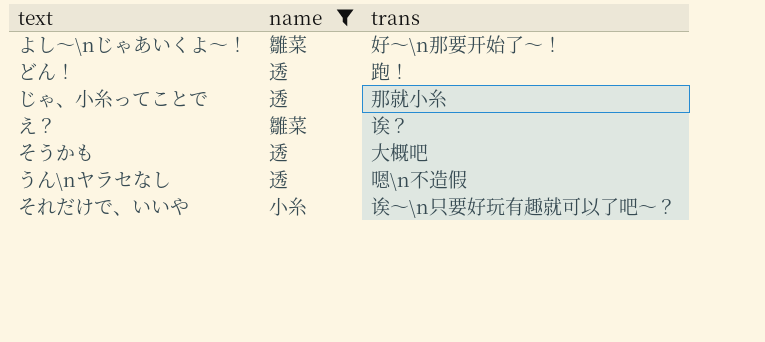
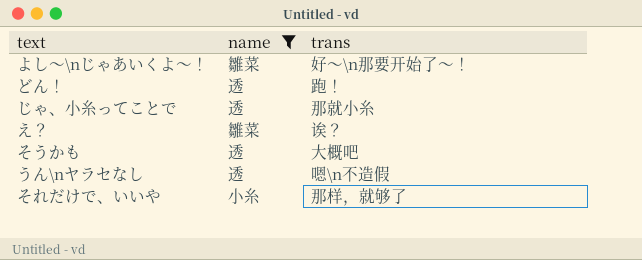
それだけで、いいや | trans: 诶～\n只要好玩有趣就可以了吧～？ -> 那样，就够了

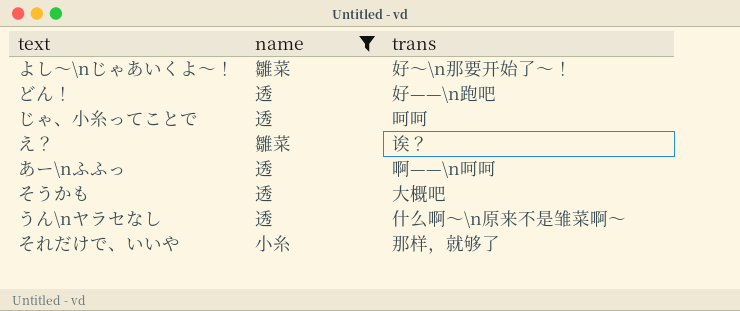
どん！ | trans: 跑！ -> 好——\n跑吧
じゃ、小糸ってことで | trans: 那就小糸 -> 呵呵
row あー\nふふっ: none -> 透 | 啊——\n呵呵
うん\nヤラセなし | trans: 嗯\n不造假 -> 什么啊～\n原来不是雏菜啊～

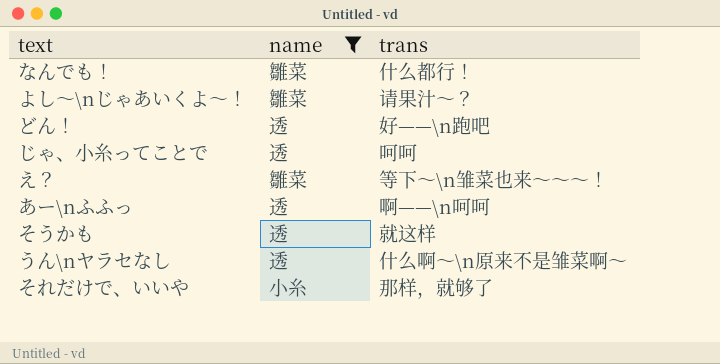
row なんでも！: none -> 雛菜 | 什么都行！
よし～\nじゃあいくよ～！ | trans: 好～\n那要开始了～！ -> 请果汁～？
え？ | trans: 诶？ -> 等下～\n雏菜也来～～～！
そうかも | trans: 大概吧 -> 就这样

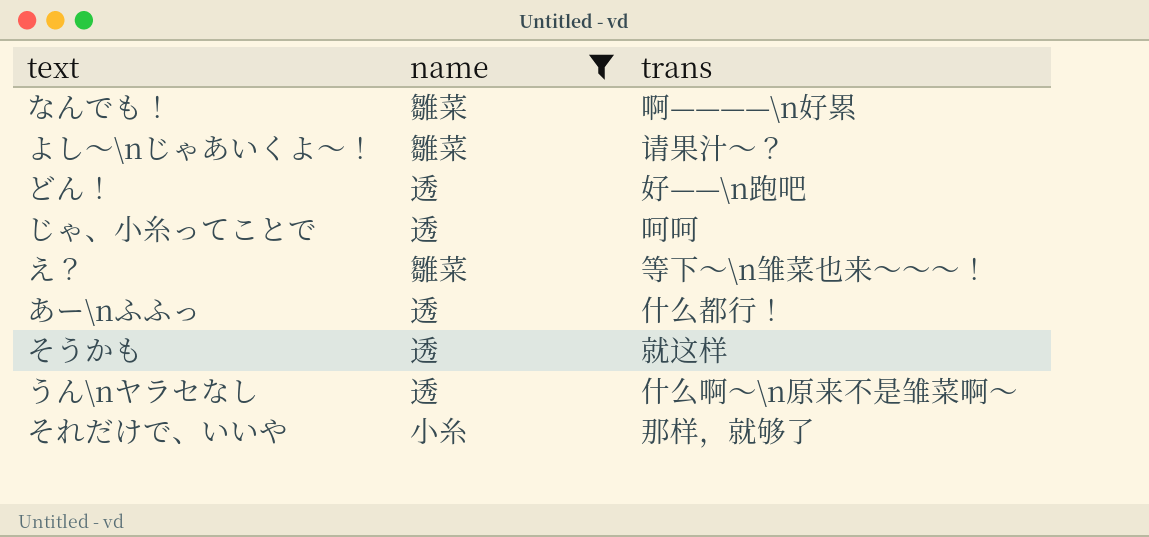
なんでも！ | trans: 什么都行！ -> 啊————\n好累
あー\nふふっ | trans: 啊——\n呵呵 -> 什么都行！

